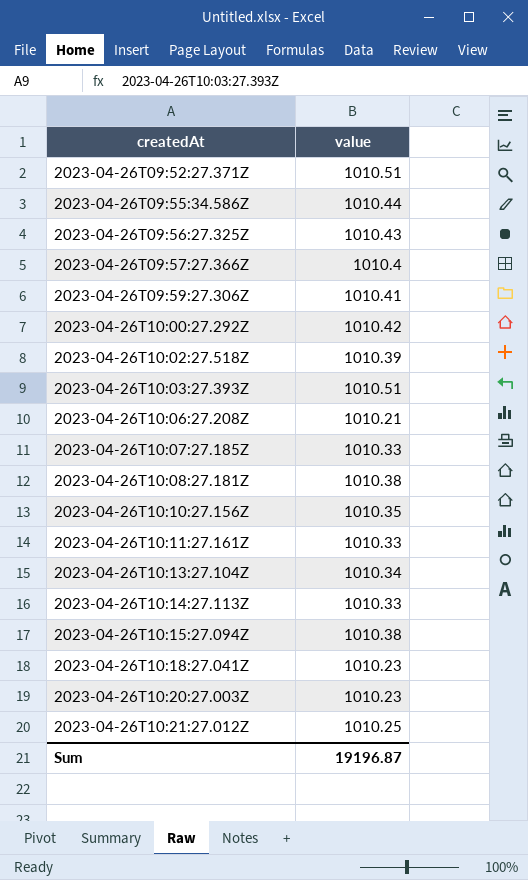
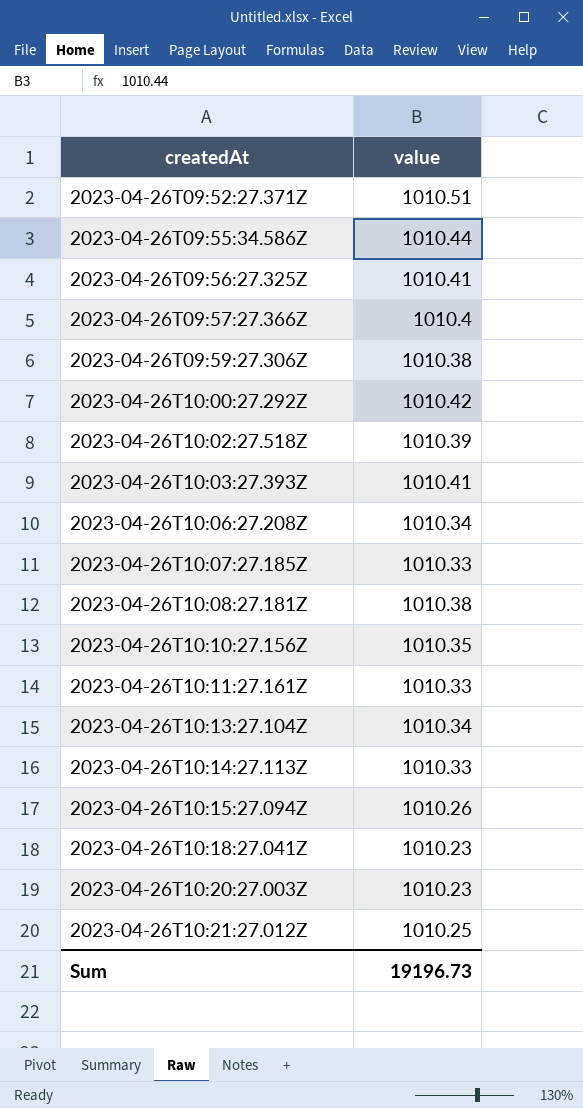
2023-04-26T09:56:27.325Z | value: 1010.43 -> 1010.41
2023-04-26T09:59:27.306Z | value: 1010.41 -> 1010.38
2023-04-26T10:03:27.393Z | value: 1010.51 -> 1010.41
2023-04-26T10:06:27.208Z | value: 1010.21 -> 1010.34
2023-04-26T10:15:27.094Z | value: 1010.38 -> 1010.26
Sum | value: 19196.87 -> 19196.73

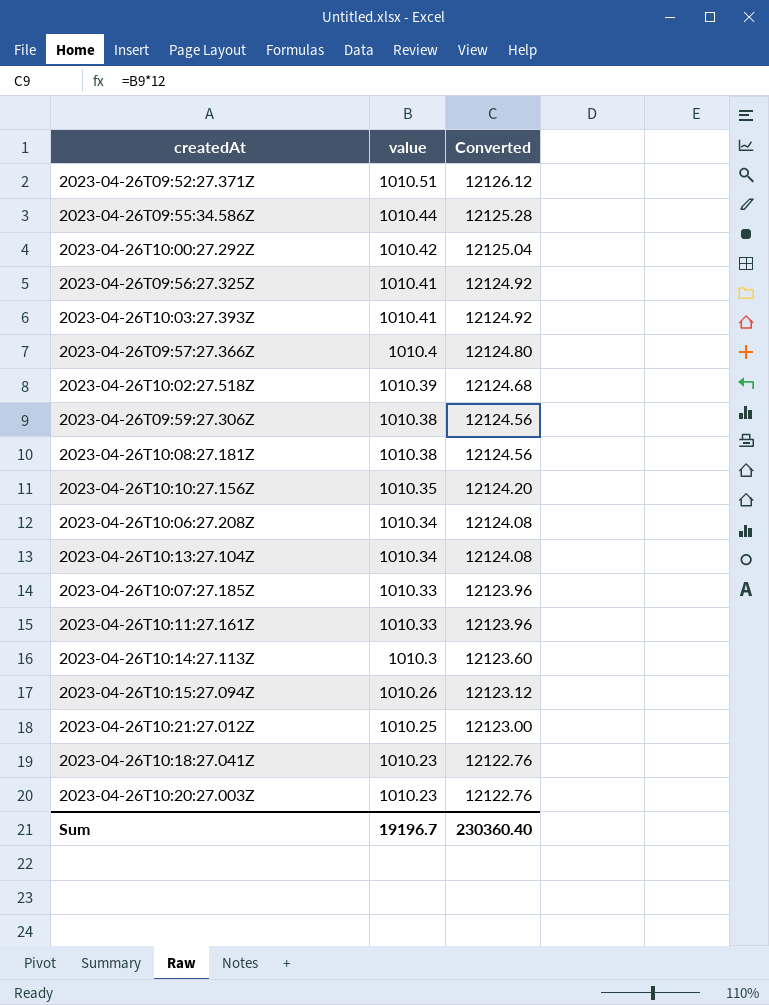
row order: createdAt ascending -> value descending
column Converted | formula: none -> [value] * 12
2023-04-26T10:14:27.113Z | value: 1010.33 -> 1010.3
Sum | value: 19196.73 -> 19196.7

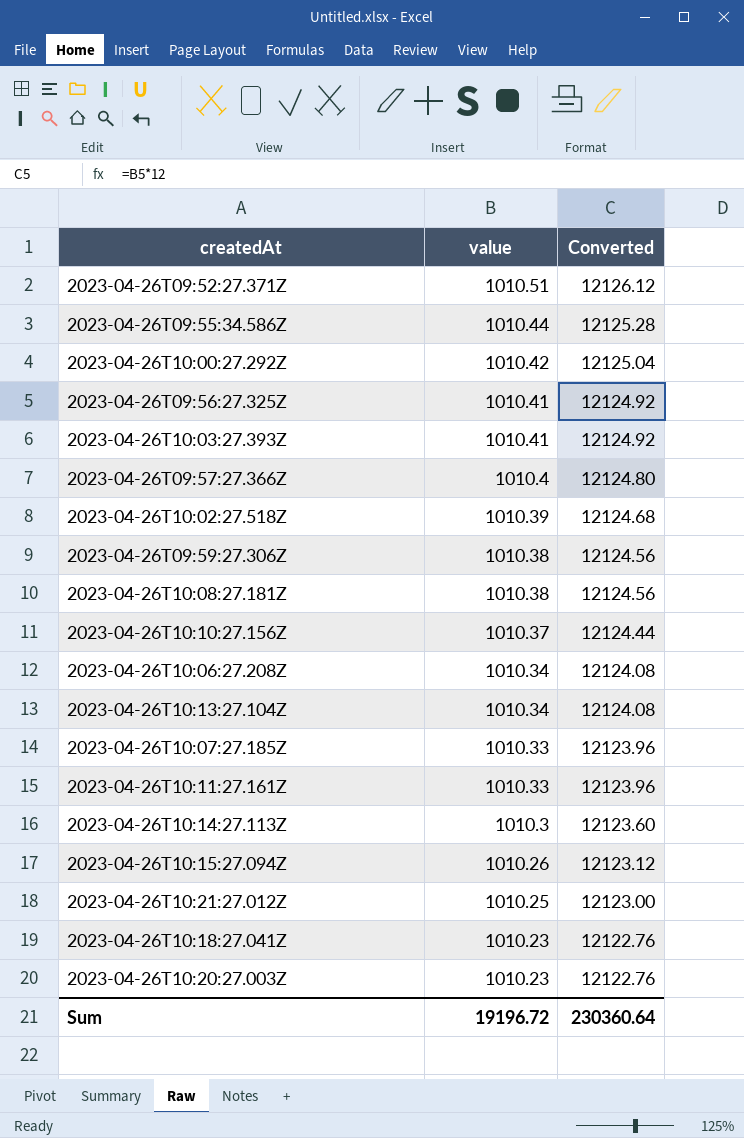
2023-04-26T10:10:27.156Z | value: 1010.35 -> 1010.37
2023-04-26T10:10:27.156Z | Converted: 12124.20 -> 12124.44
Sum | value: 19196.7 -> 19196.72
Sum | Converted: 230360.40 -> 230360.64

